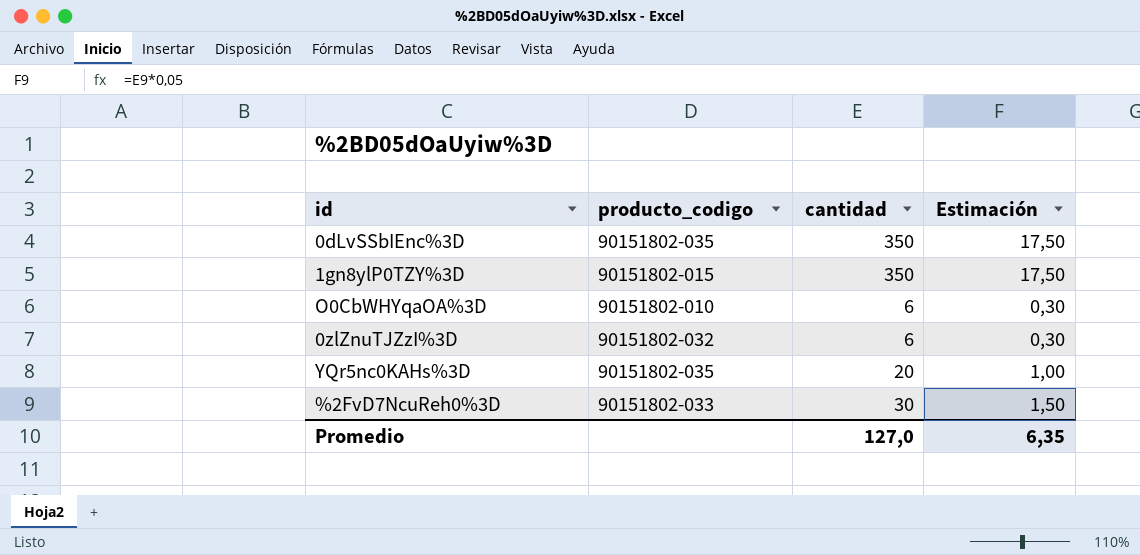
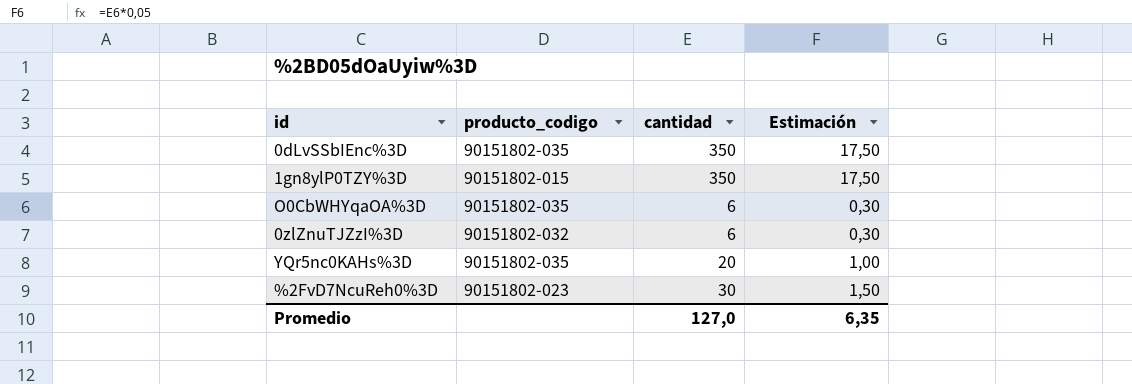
O0CbWHYqaOA%3D | producto_codigo: 90151802-010 -> 90151802-035
%2FvD7NcuReh0%3D | producto_codigo: 90151802-033 -> 90151802-023

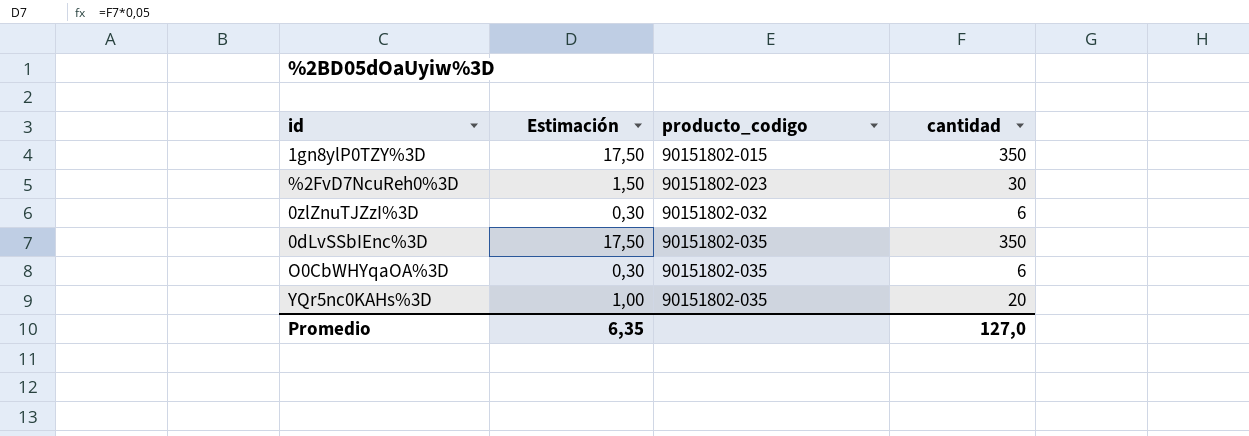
row order: none -> producto_codigo ascending
column Estimación | position: 4 -> 2

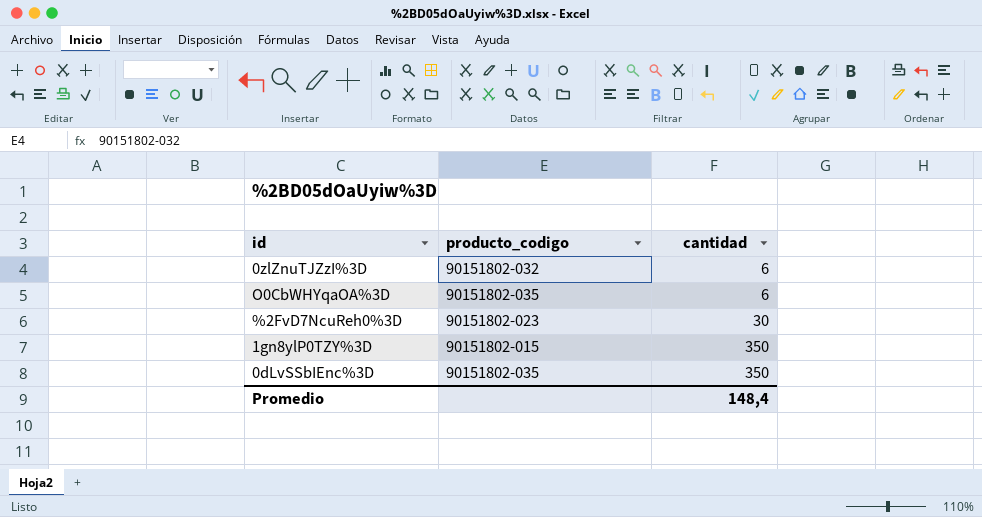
row order: producto_codigo ascending -> cantidad ascending
column Estimación | formula: [cantidad] * 0,05 -> none
row YQr5nc0KAHs%3D: 1,00 | 90151802-035 | 20 -> none
Promedio | cantidad: 127,0 -> 148,4

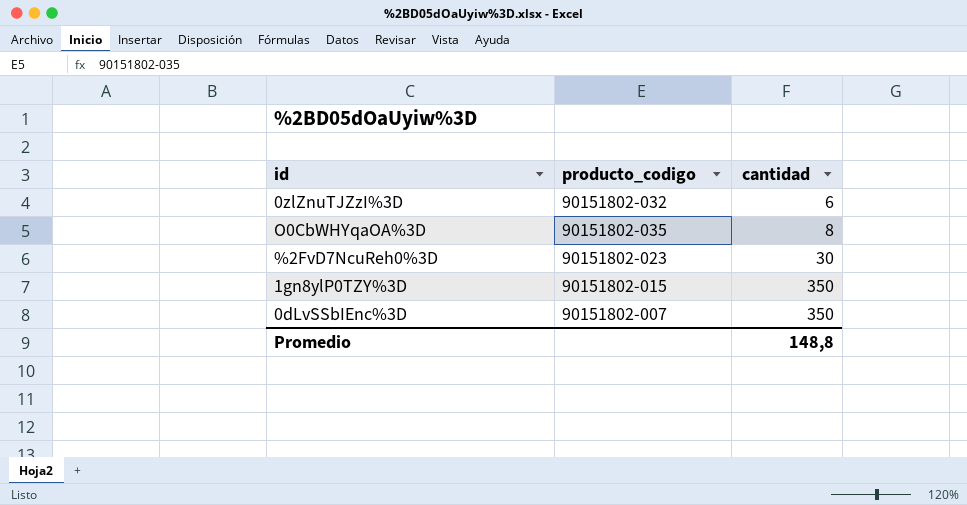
O0CbWHYqaOA%3D | cantidad: 6 -> 8
0dLvSSbIEnc%3D | producto_codigo: 90151802-035 -> 90151802-007
Promedio | cantidad: 148,4 -> 148,8

